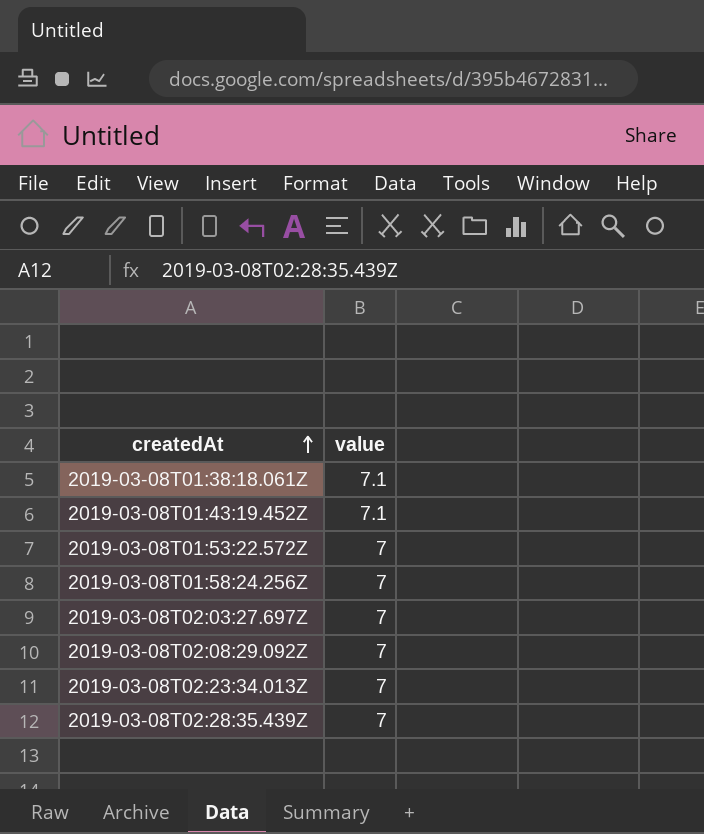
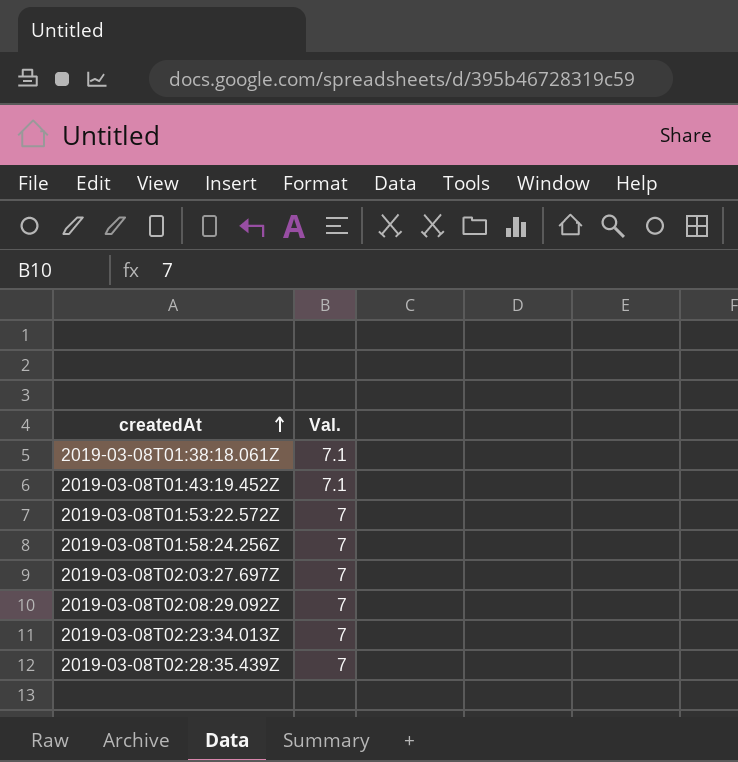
column name: value -> Val.

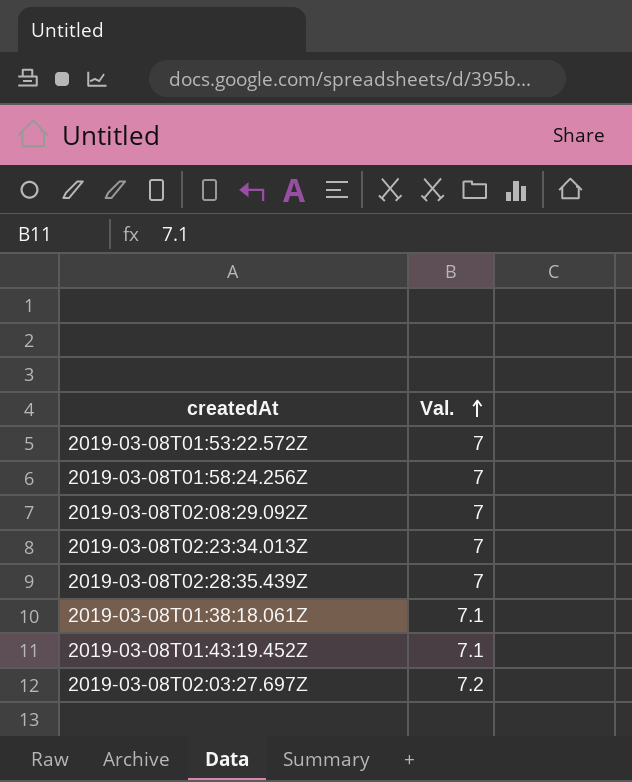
row order: createdAt ascending -> Val. ascending
2019-03-08T02:03:27.697Z | Val.: 7 -> 7.2

